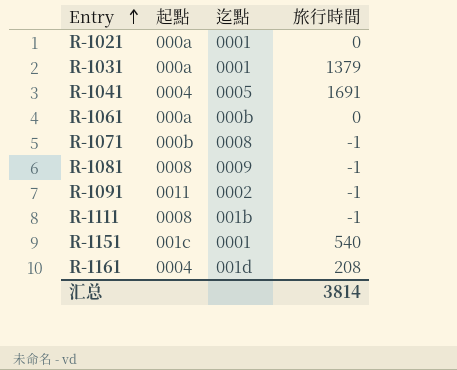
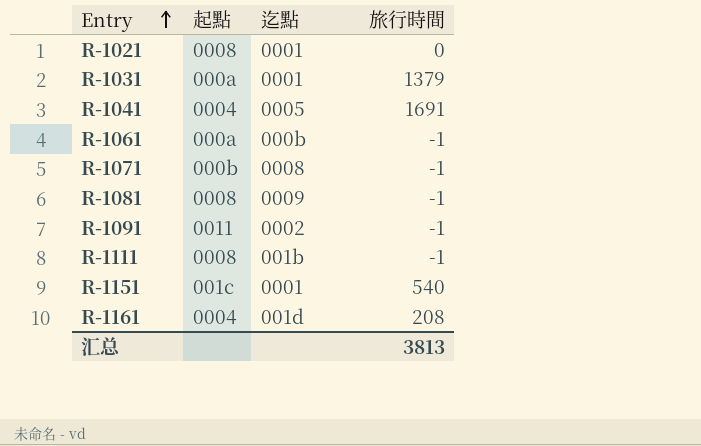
R-1021 | 起點: 000a -> 0008
R-1061 | 旅行時間: 0 -> -1
汇总 | 旅行時間: 3814 -> 3813

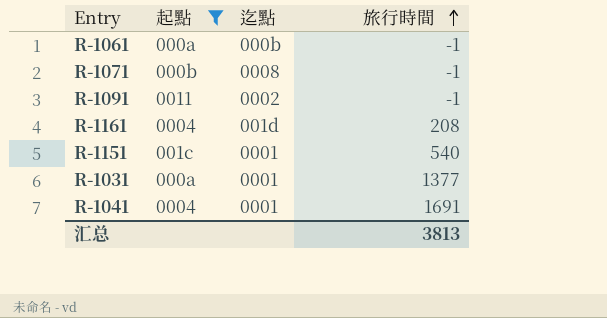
filter: none -> 起點 != 0008
row order: Entry ascending -> 旅行時間 ascending
R-1031 | 旅行時間: 1379 -> 1377
R-1041 | 迄點: 0005 -> 0001

